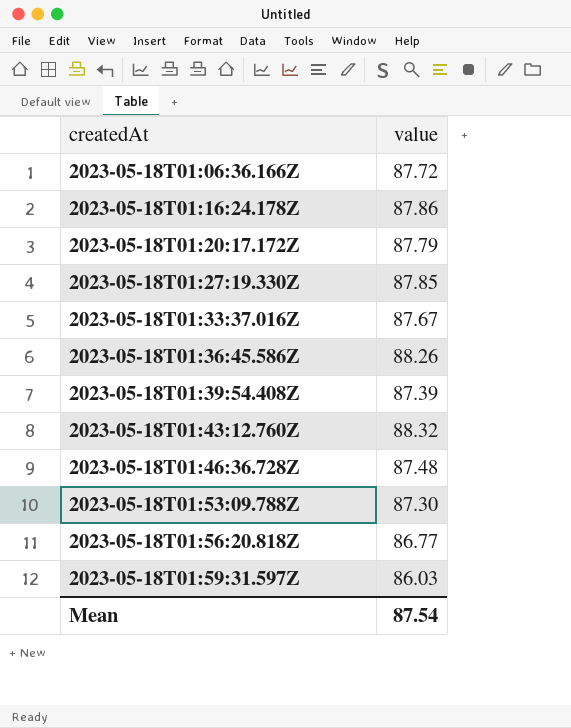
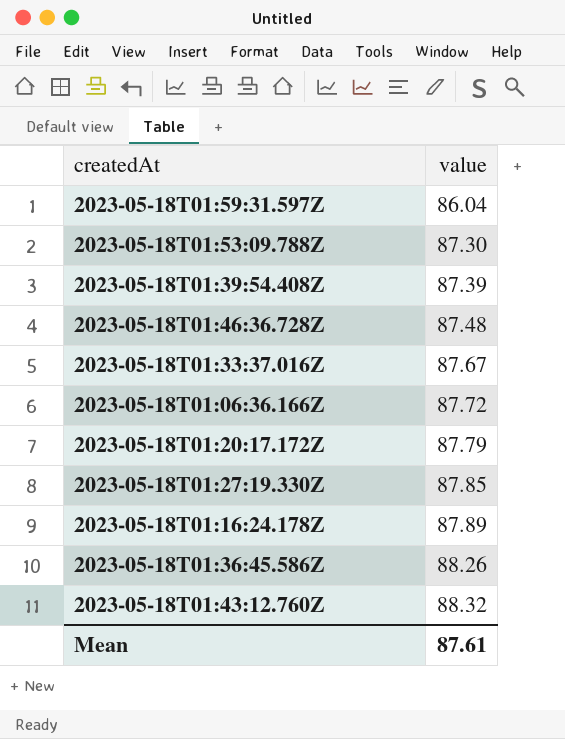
row order: createdAt ascending -> value ascending
row 2023-05-18T01:56:20.818Z: 86.77 -> none
2023-05-18T01:59:31.597Z | value: 86.03 -> 86.04
2023-05-18T01:16:24.178Z | value: 87.86 -> 87.89
Mean | value: 87.54 -> 87.61

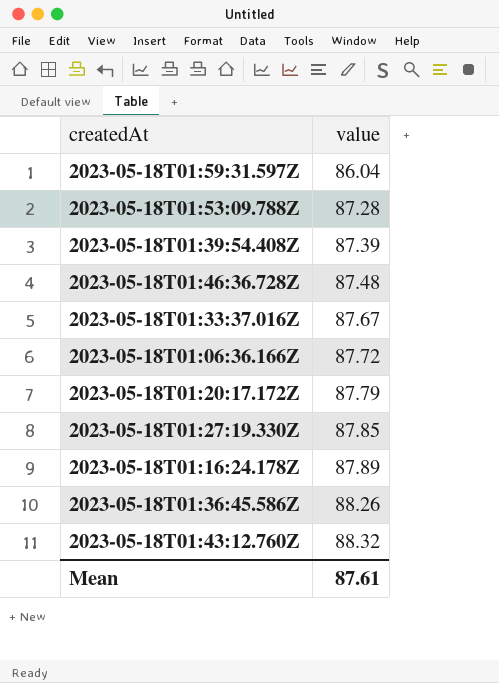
2023-05-18T01:53:09.788Z | value: 87.30 -> 87.28

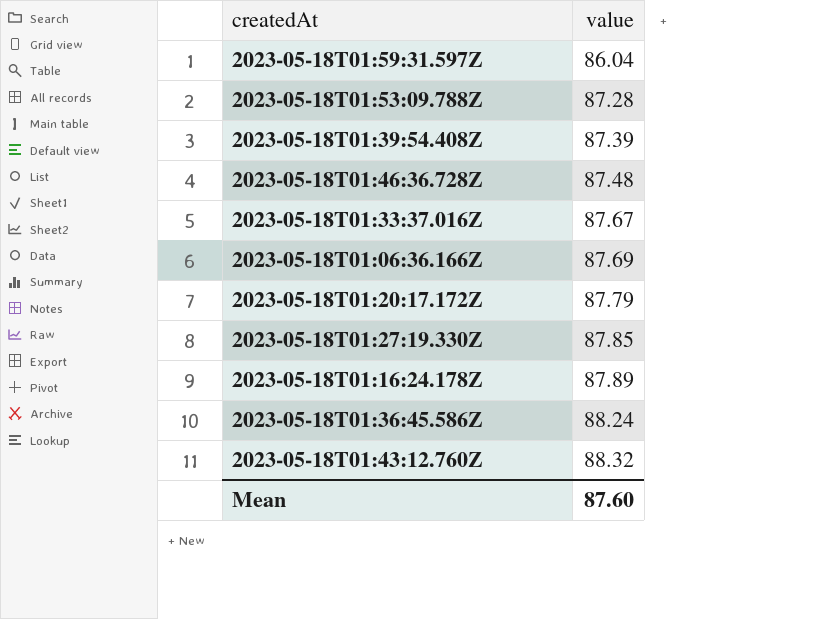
2023-05-18T01:06:36.166Z | value: 87.72 -> 87.69
2023-05-18T01:36:45.586Z | value: 88.26 -> 88.24
Mean | value: 87.61 -> 87.60

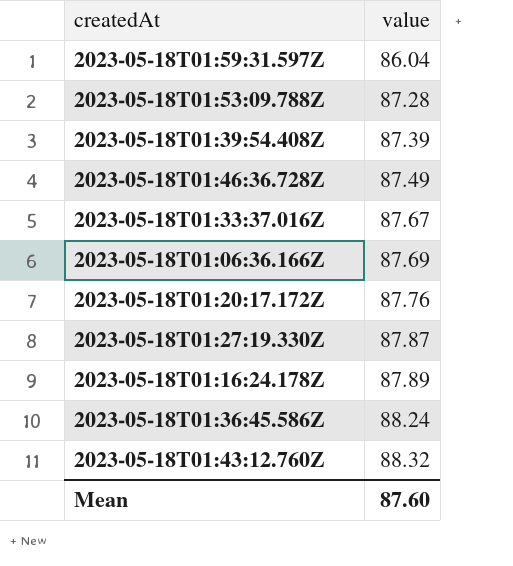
2023-05-18T01:46:36.728Z | value: 87.48 -> 87.49
2023-05-18T01:20:17.172Z | value: 87.79 -> 87.76
2023-05-18T01:27:19.330Z | value: 87.85 -> 87.87

